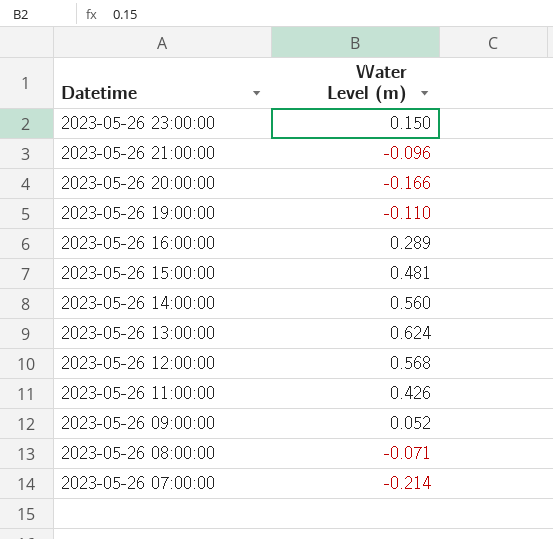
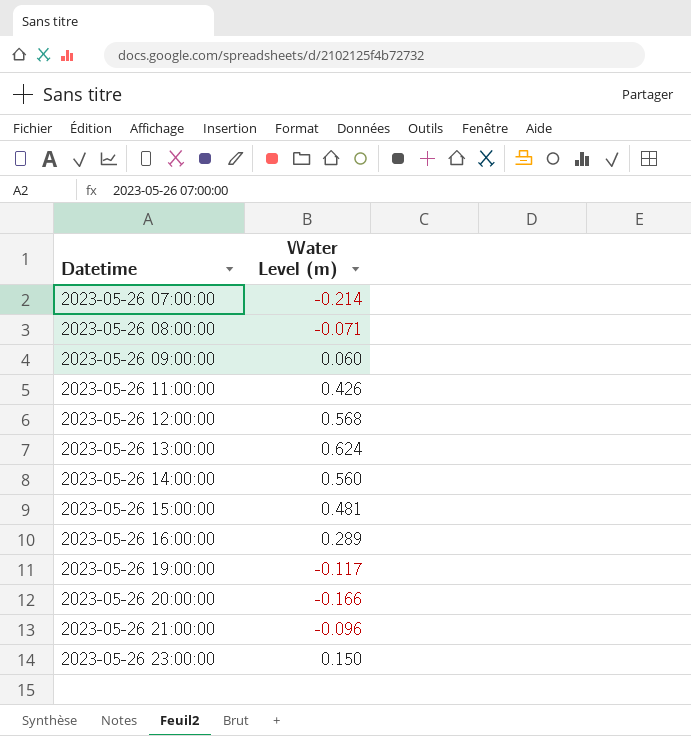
row order: Datetime descending -> Datetime ascending
2023-05-26 09:00:00 | Water Level (m): 0.052 -> 0.060
2023-05-26 19:00:00 | Water Level (m): -0.110 -> -0.117

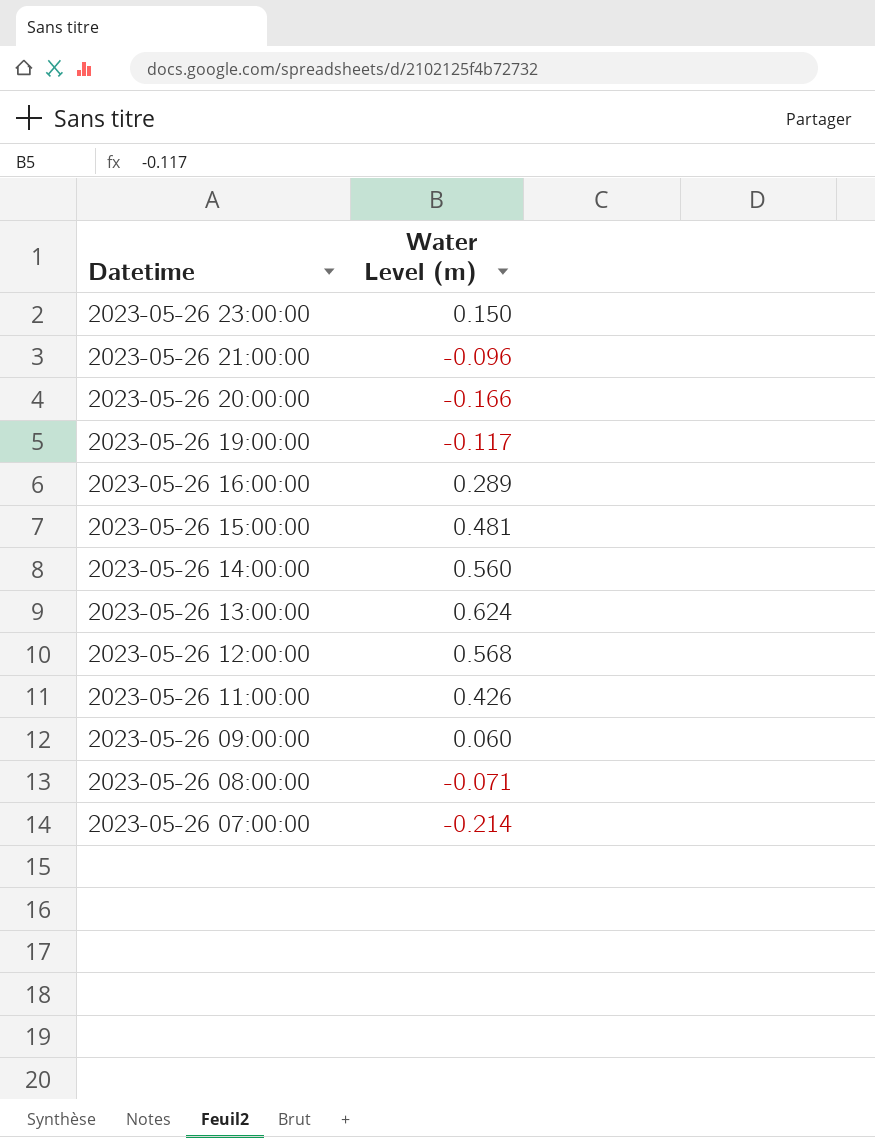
row order: Datetime ascending -> Datetime descending

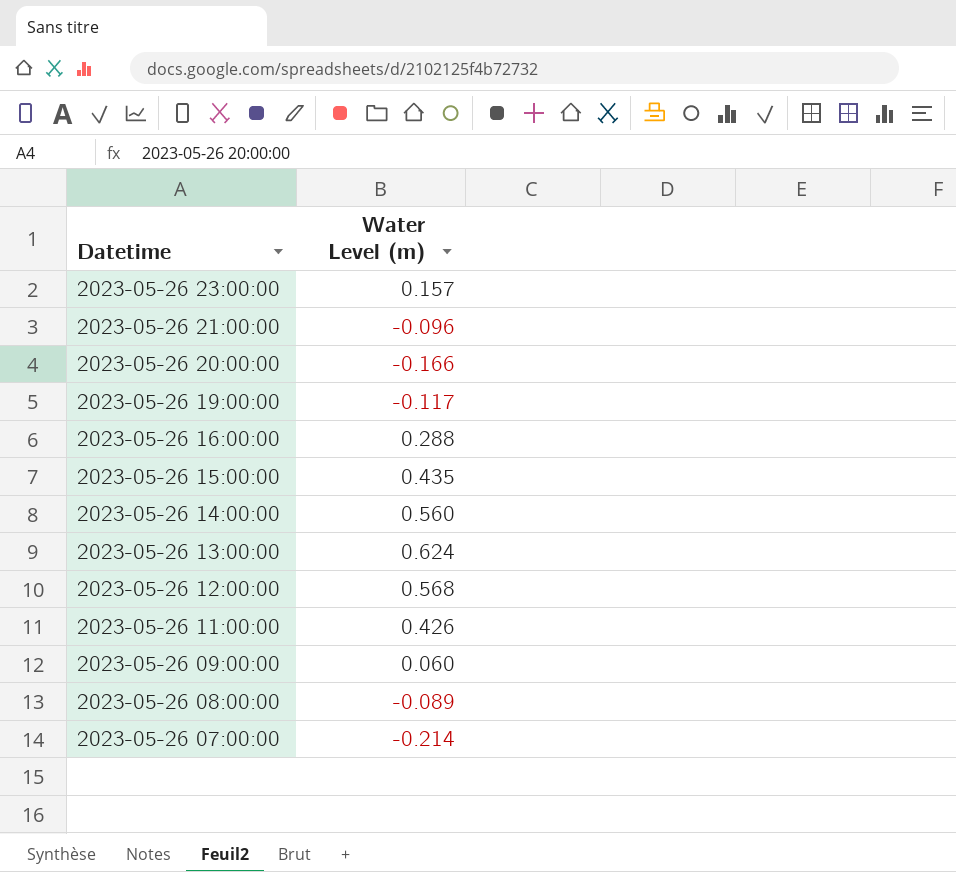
2023-05-26 23:00:00 | Water Level (m): 0.150 -> 0.157
2023-05-26 16:00:00 | Water Level (m): 0.289 -> 0.288
2023-05-26 15:00:00 | Water Level (m): 0.481 -> 0.435
2023-05-26 08:00:00 | Water Level (m): -0.071 -> -0.089

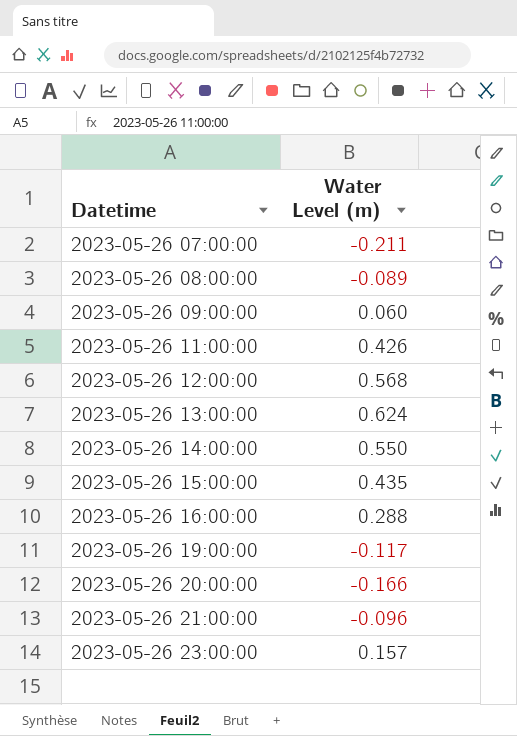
row order: Datetime descending -> Datetime ascending
2023-05-26 07:00:00 | Water Level (m): -0.214 -> -0.211
2023-05-26 14:00:00 | Water Level (m): 0.560 -> 0.550

